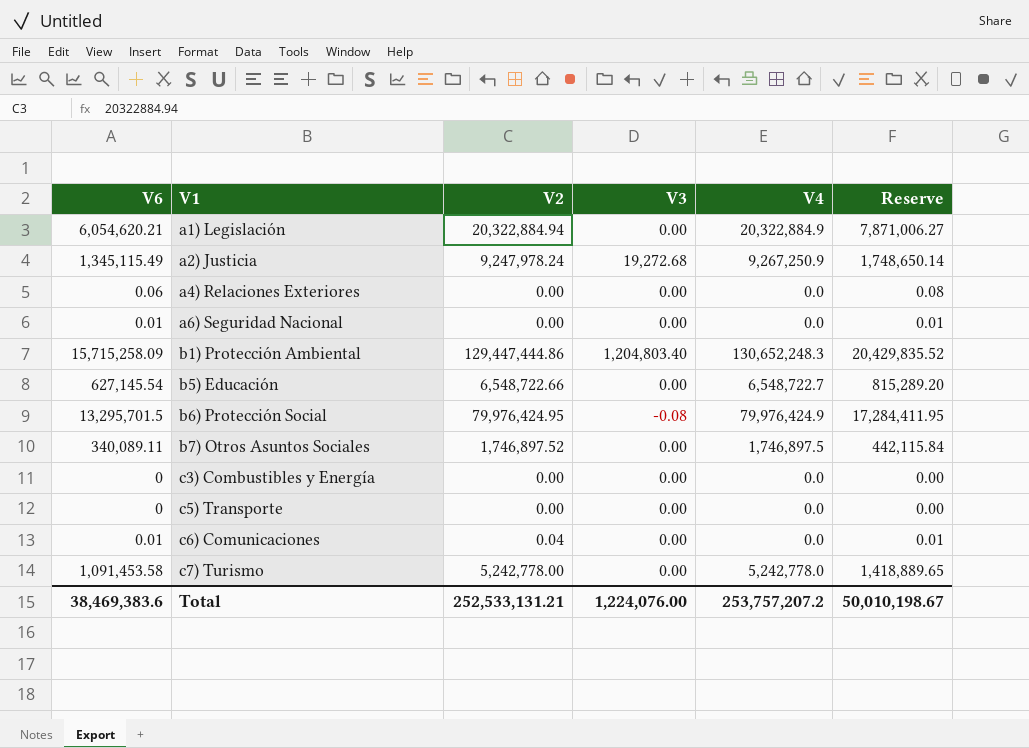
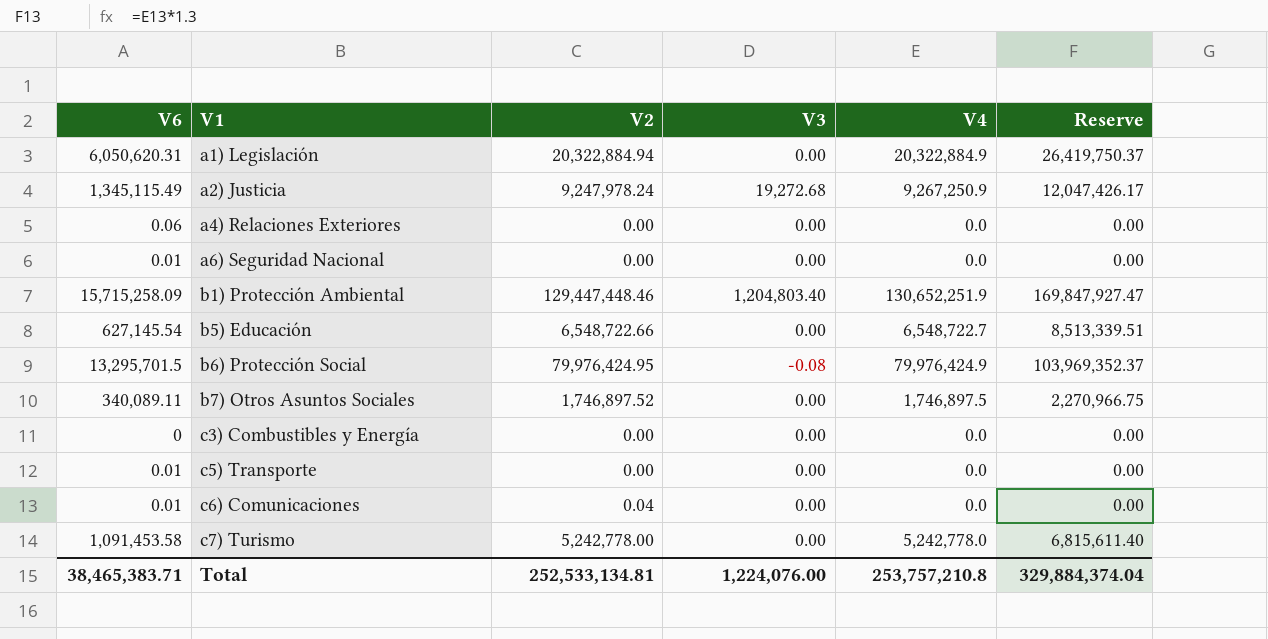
column Reserve | formula: [V6] * 1.3 -> [V4] * 1.3
a1) Legislación | V6: 6,054,620.21 -> 6,050,620.31
b1) Protección Ambiental | V2: 129,447,444.86 -> 129,447,448.46
b1) Protección Ambiental | V4: 130,652,248.3 -> 130,652,251.9
c5) Transporte | V6: 0 -> 0.01
Total | V6: 38,469,383.6 -> 38,465,383.71
Total | V2: 252,533,131.21 -> 252,533,134.81
Total | V4: 253,757,207.2 -> 253,757,210.8
Total | Reserve: 50,010,198.67 -> 329,884,374.04

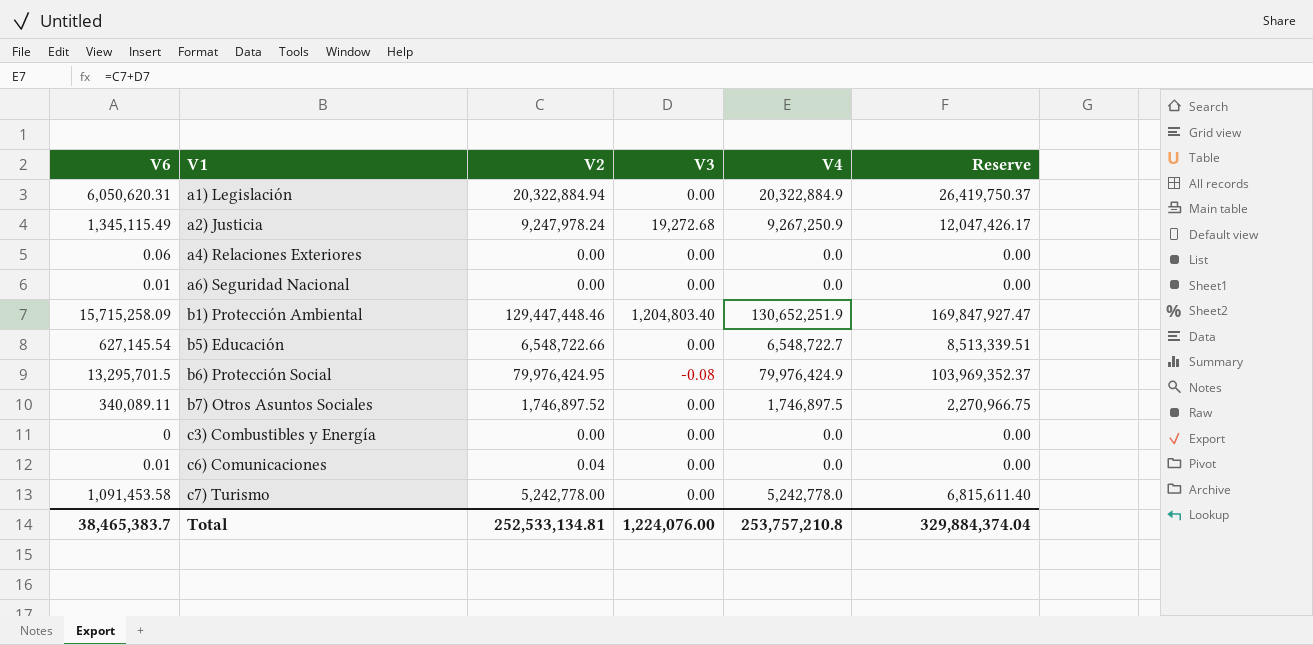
row c5) Transporte: 0.01 | 0.00 | 0.00 | 0.0 | 0.00 -> none
Total | V6: 38,465,383.71 -> 38,465,383.7

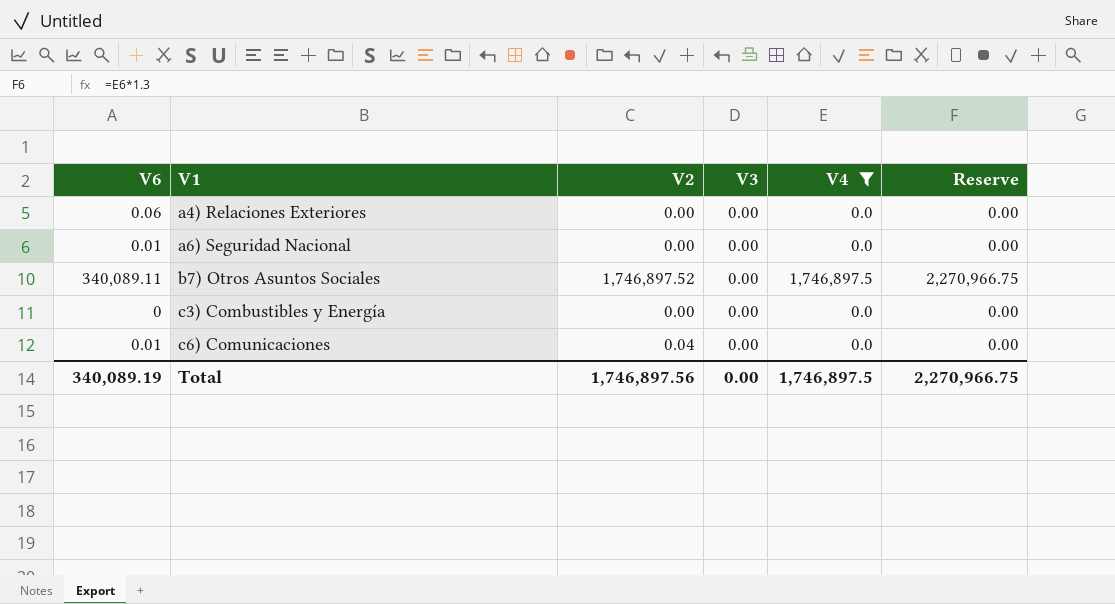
filter: none -> V4 <= 1,746,897.5
Total | V6: 38,465,383.7 -> 340,089.19
Total | V2: 252,533,134.81 -> 1,746,897.56
Total | V3: 1,224,076.00 -> 0.00
Total | V4: 253,757,210.8 -> 1,746,897.5
Total | Reserve: 329,884,374.04 -> 2,270,966.75

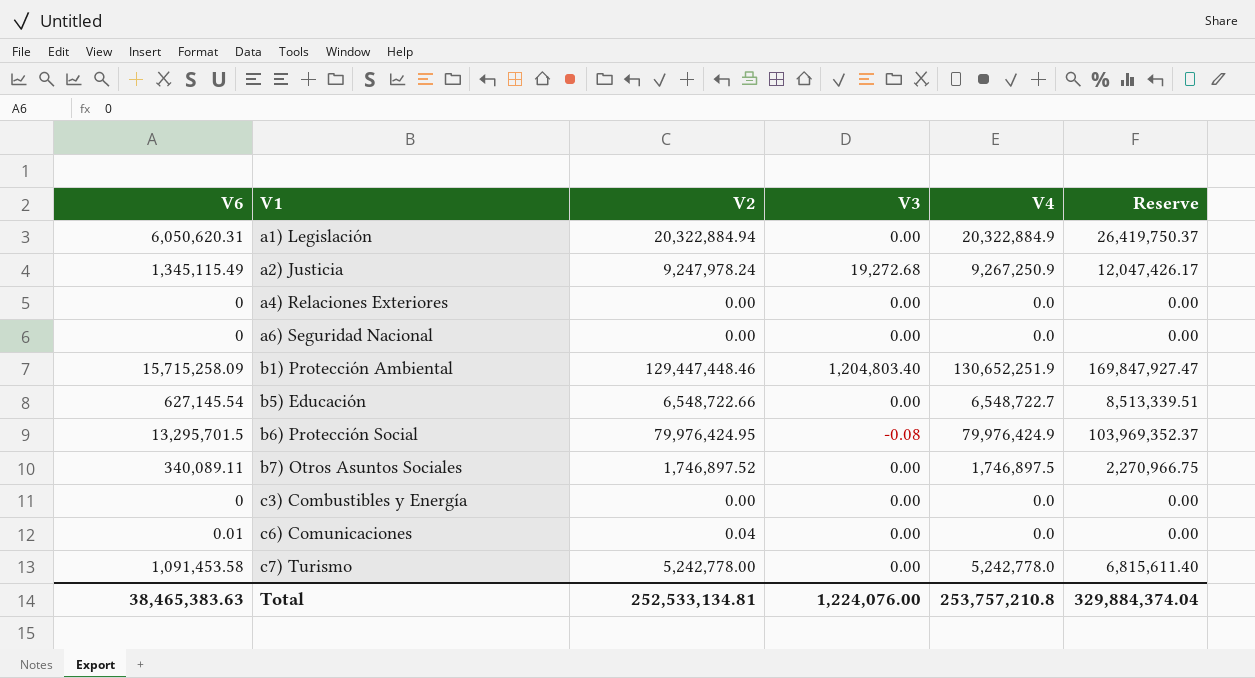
filter: V4 <= 1,746,897.5 -> none
a4) Relaciones Exteriores | V6: 0.06 -> 0
a6) Seguridad Nacional | V6: 0.01 -> 0
Total | V6: 340,089.19 -> 38,465,383.63
Total | V2: 1,746,897.56 -> 252,533,134.81
Total | V3: 0.00 -> 1,224,076.00
Total | V4: 1,746,897.5 -> 253,757,210.8
Total | Reserve: 2,270,966.75 -> 329,884,374.04

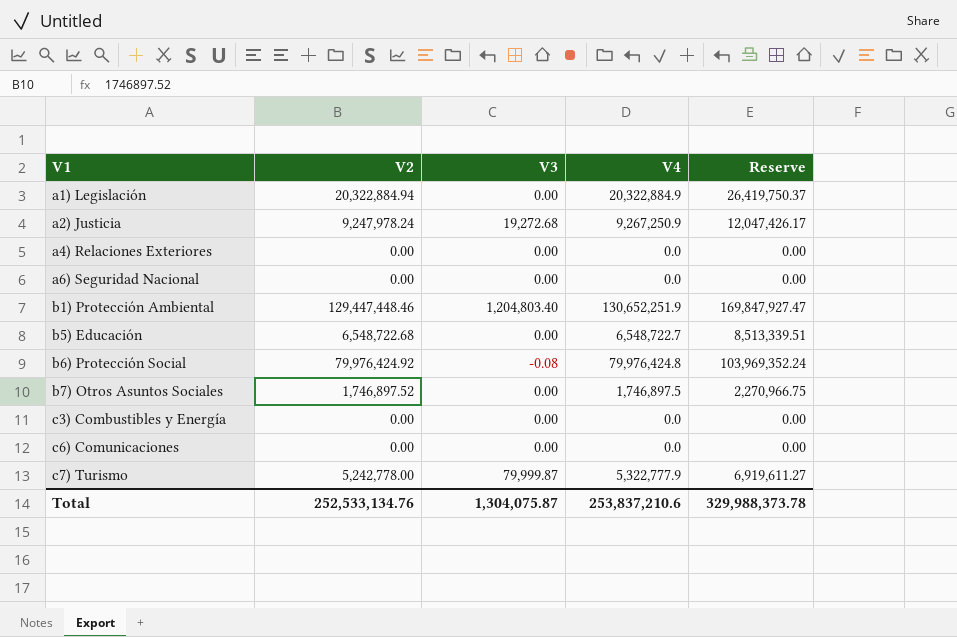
column V6 | position: 1 -> none
b5) Educación | V2: 6,548,722.66 -> 6,548,722.68
b6) Protección Social | V2: 79,976,424.95 -> 79,976,424.92
b6) Protección Social | V4: 79,976,424.9 -> 79,976,424.8
b6) Protección Social | Reserve: 103,969,352.37 -> 103,969,352.24
c6) Comunicaciones | V2: 0.04 -> 0.00
c7) Turismo | V3: 0.00 -> 79,999.87
c7) Turismo | V4: 5,242,778.0 -> 5,322,777.9
c7) Turismo | Reserve: 6,815,611.40 -> 6,919,611.27
Total | V2: 252,533,134.81 -> 252,533,134.76
Total | V3: 1,224,076.00 -> 1,304,075.87
Total | V4: 253,757,210.8 -> 253,837,210.6
Total | Reserve: 329,884,374.04 -> 329,988,373.78

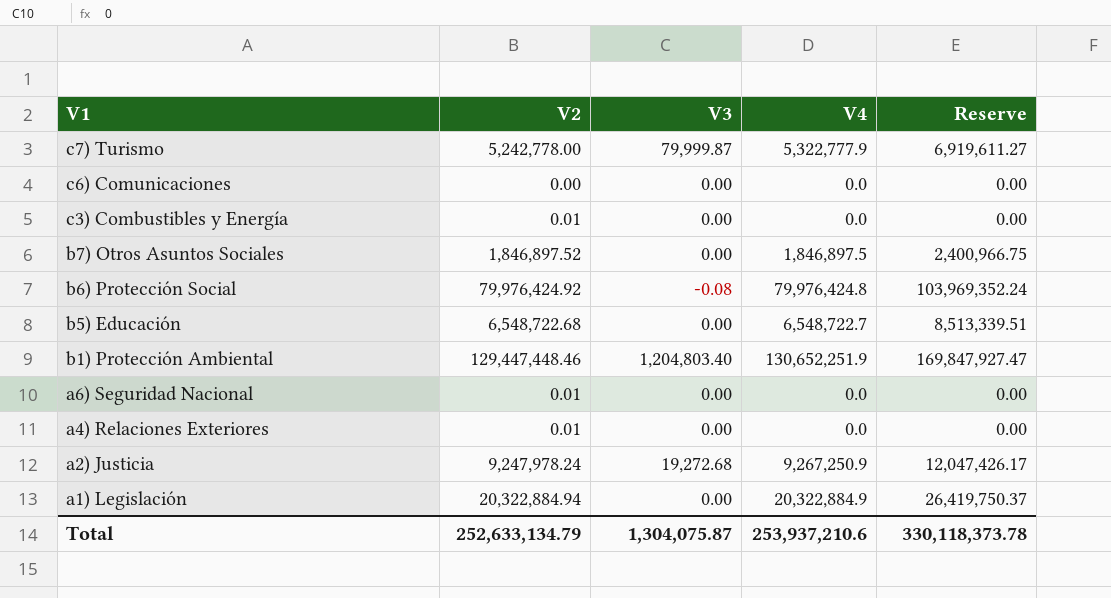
row order: V1 ascending -> V1 descending
c3) Combustibles y Energía | V2: 0.00 -> 0.01
b7) Otros Asuntos Sociales | V2: 1,746,897.52 -> 1,846,897.52
b7) Otros Asuntos Sociales | V4: 1,746,897.5 -> 1,846,897.5
b7) Otros Asuntos Sociales | Reserve: 2,270,966.75 -> 2,400,966.75
a6) Seguridad Nacional | V2: 0.00 -> 0.01
a4) Relaciones Exteriores | V2: 0.00 -> 0.01
Total | V2: 252,533,134.76 -> 252,633,134.79
Total | V4: 253,837,210.6 -> 253,937,210.6
Total | Reserve: 329,988,373.78 -> 330,118,373.78

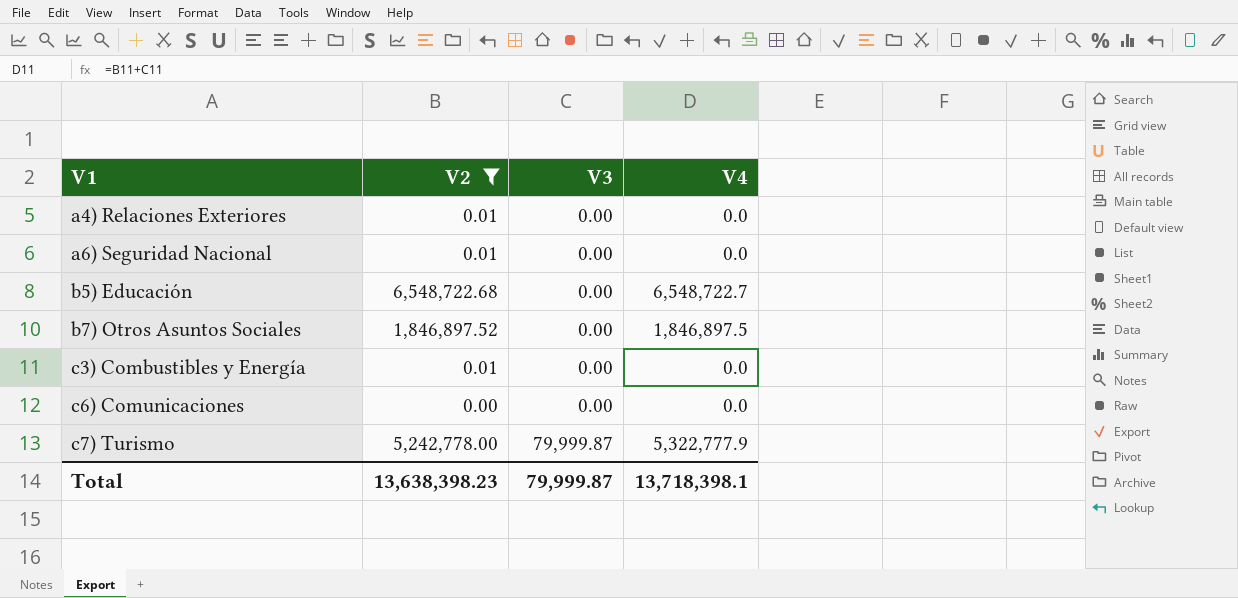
filter: none -> V2 <= 6,548,722.68
row order: V1 descending -> V1 ascending
column Reserve | formula: [V4] * 1.3 -> none
Total | V2: 252,633,134.79 -> 13,638,398.23
Total | V3: 1,304,075.87 -> 79,999.87
Total | V4: 253,937,210.6 -> 13,718,398.1

